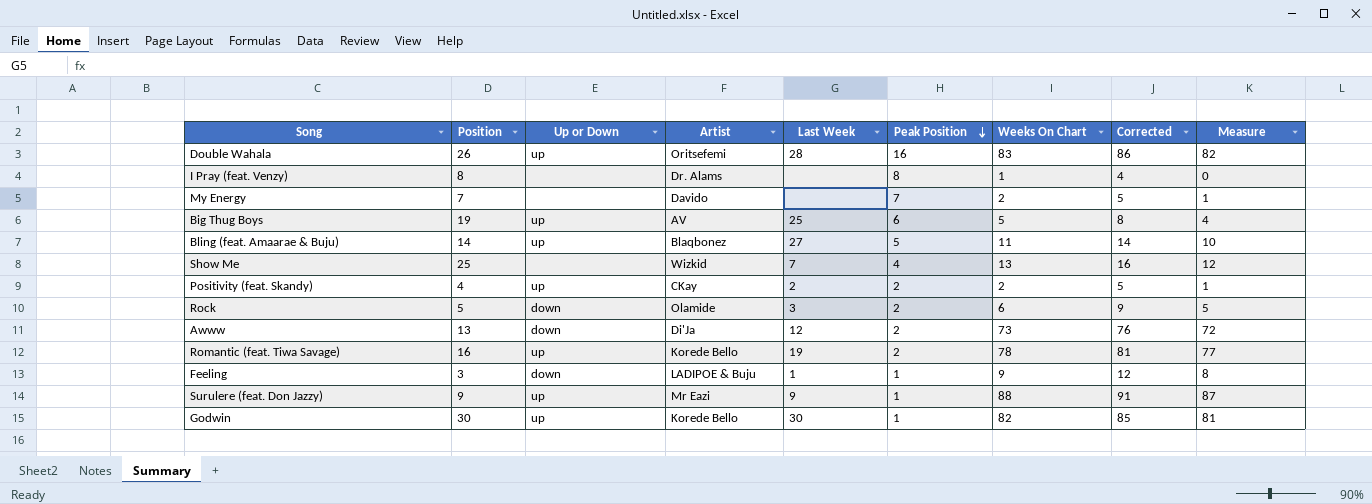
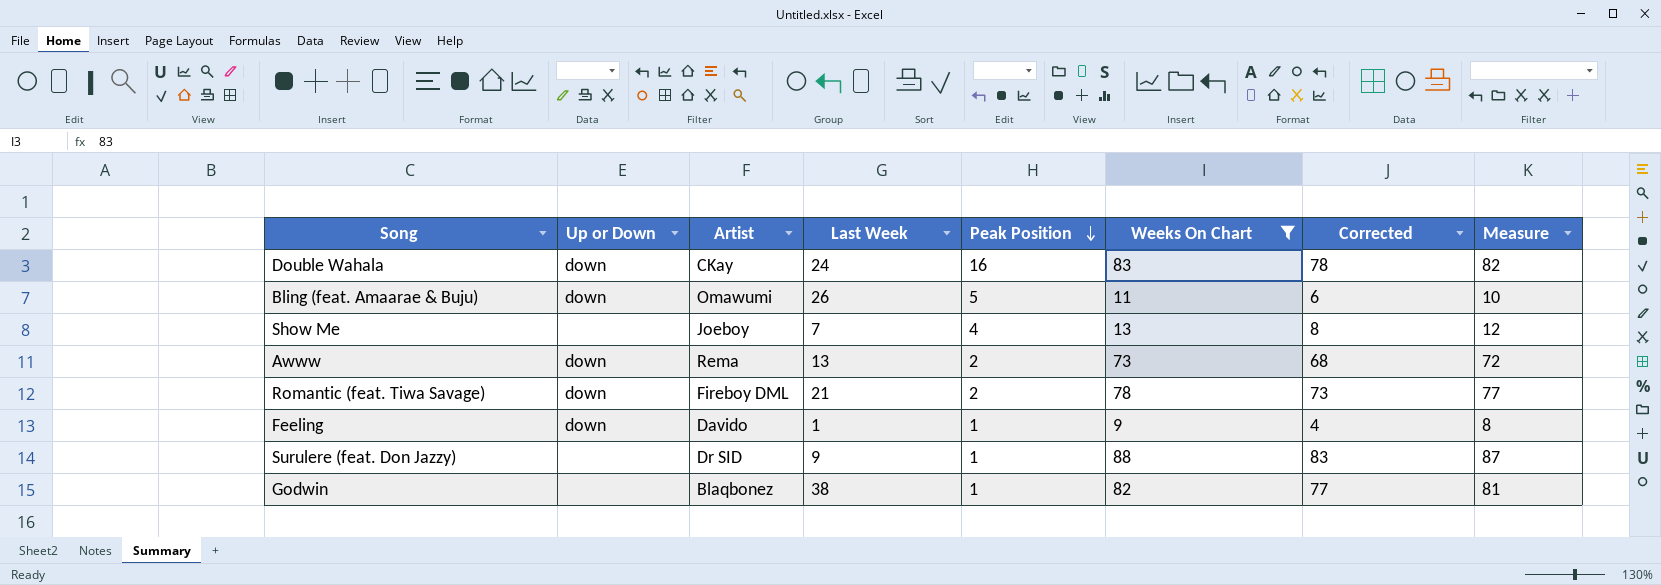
filter: none -> Weeks On Chart >= 9
column Position | position: 2 -> none
column Corrected | formula: [Weeks On Chart] + 3 -> [Weeks On Chart] - 5
Double Wahala | Up or Down: up -> down
Double Wahala | Artist: Oritsefemi -> CKay
Double Wahala | Last Week: 28 -> 24
Bling (feat. Amaarae & Buju) | Up or Down: up -> down
Bling (feat. Amaarae & Buju) | Artist: Blaqbonez -> Omawumi
Bling (feat. Amaarae & Buju) | Last Week: 27 -> 26
Show Me | Artist: Wizkid -> Joeboy
Awww | Artist: Di'Ja -> Rema
Awww | Last Week: 12 -> 13
Romantic (feat. Tiwa Savage) | Up or Down: up -> down
Romantic (feat. Tiwa Savage) | Artist: Korede Bello -> Fireboy DML
Romantic (feat. Tiwa Savage) | Last Week: 19 -> 21
Feeling | Artist: LADIPOE & Buju -> Davido
Surulere (feat. Don Jazzy) | Up or Down: up -> none
Surulere (feat. Don Jazzy) | Artist: Mr Eazi -> Dr SID
Godwin | Up or Down: up -> none
Godwin | Artist: Korede Bello -> Blaqbonez
Godwin | Last Week: 30 -> 38

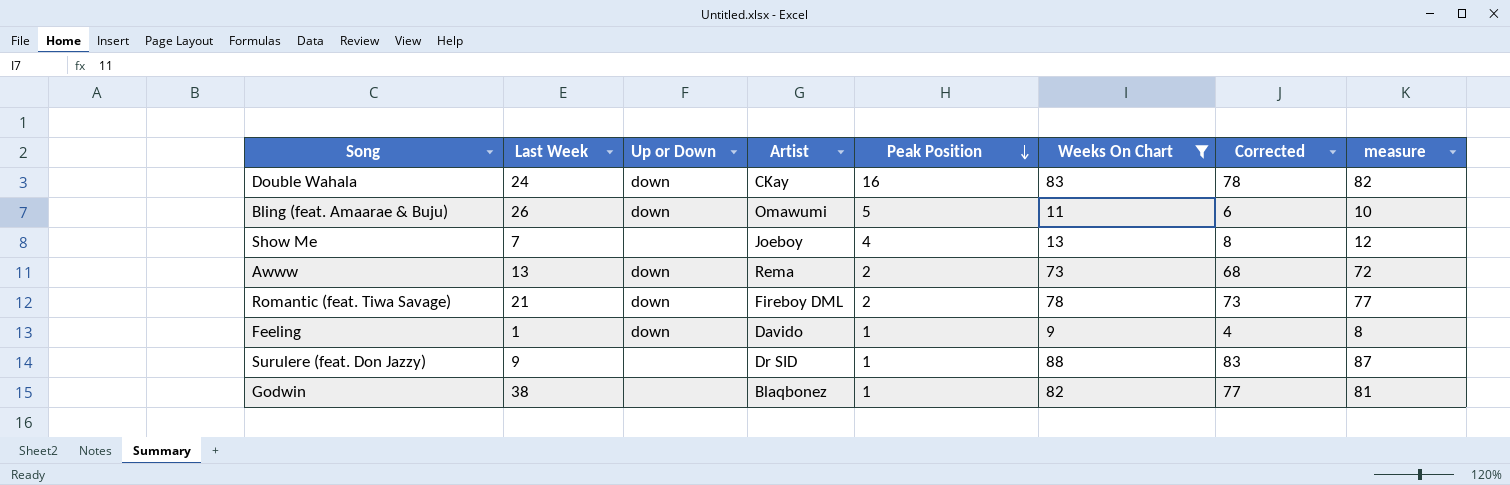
column Last Week | position: 4 -> 2
column name: Measure -> measure

